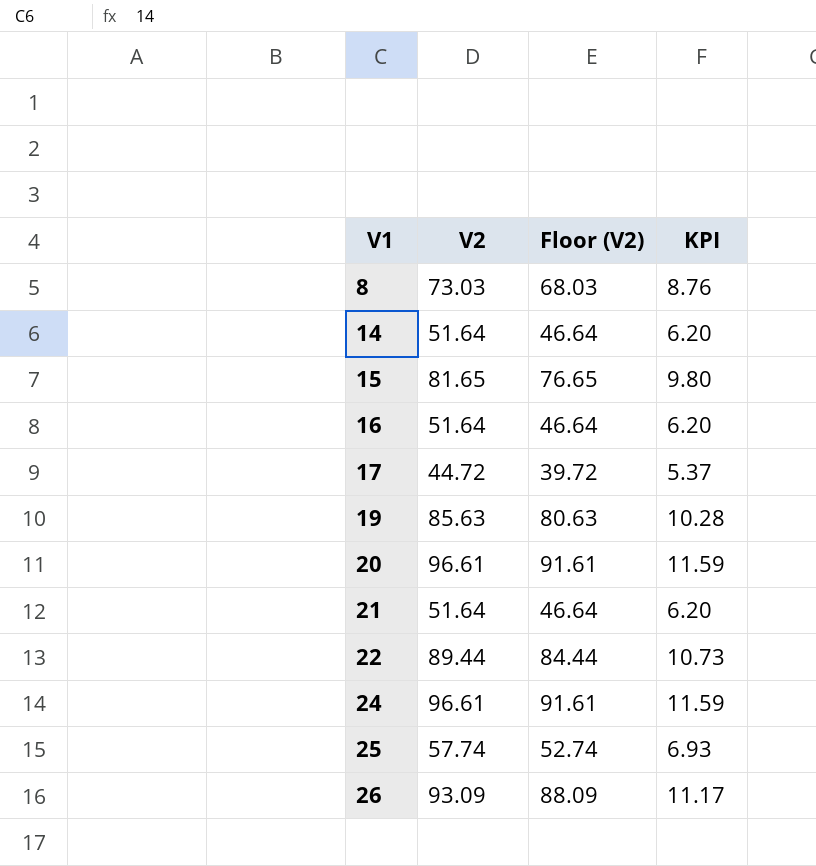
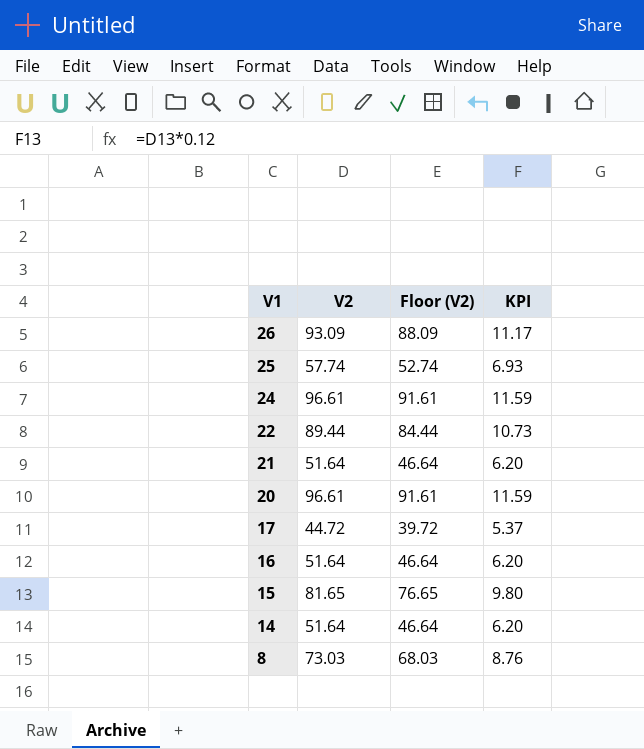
row order: V1 ascending -> V1 descending
row 19: 85.63 | 80.63 | 10.28 -> none

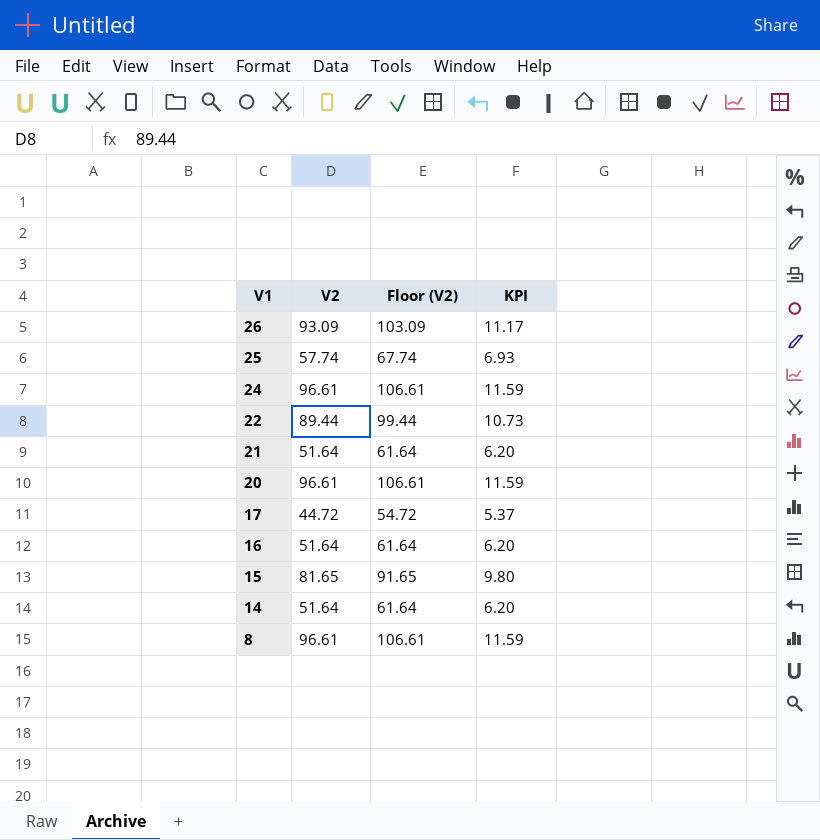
column Floor (V2) | formula: [V2] - 5 -> [V2] + 10
8 | V2: 73.03 -> 96.61
8 | KPI: 8.76 -> 11.59

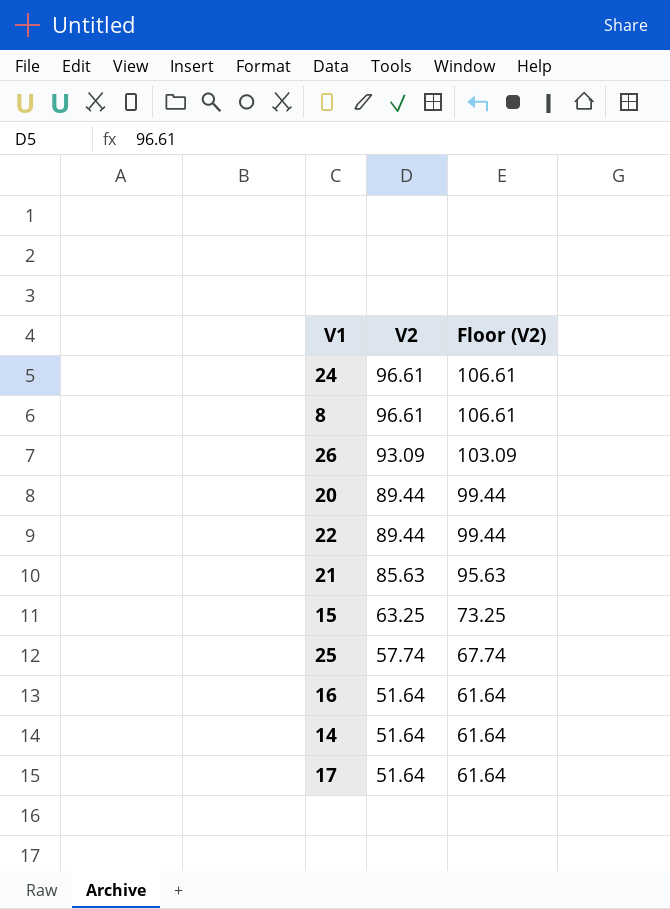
row order: V1 descending -> V2 descending
column KPI | formula: [V2] * 0.12 -> none
20 | V2: 96.61 -> 89.44
20 | Floor (V2): 106.61 -> 99.44
21 | V2: 51.64 -> 85.63
21 | Floor (V2): 61.64 -> 95.63
15 | V2: 81.65 -> 63.25
15 | Floor (V2): 91.65 -> 73.25
17 | V2: 44.72 -> 51.64
17 | Floor (V2): 54.72 -> 61.64

